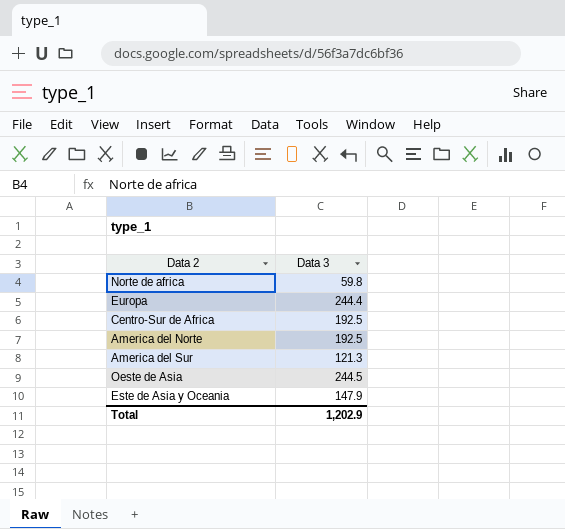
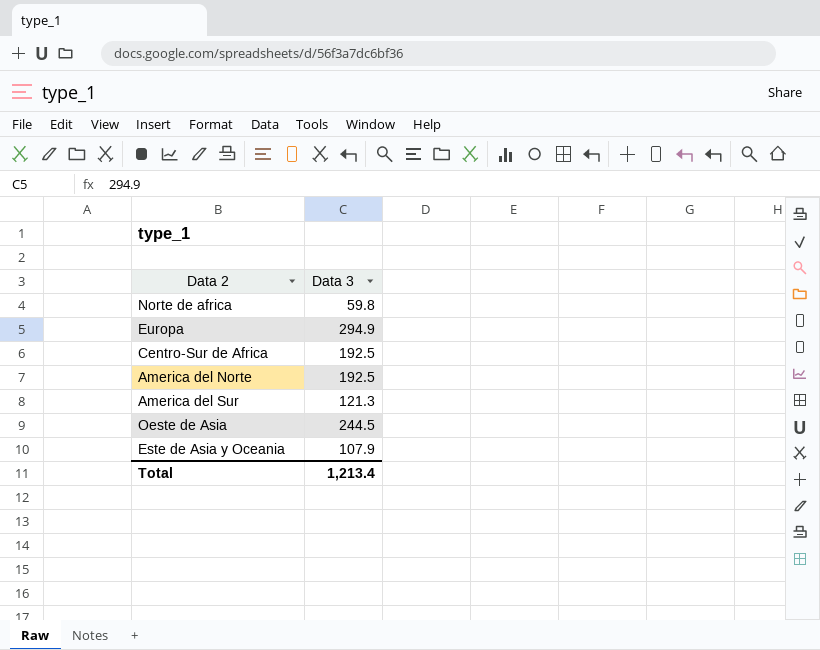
Europa | Data 3: 244.4 -> 294.9
Este de Asia y Oceania | Data 3: 147.9 -> 107.9
Total | Data 3: 1,202.9 -> 1,213.4

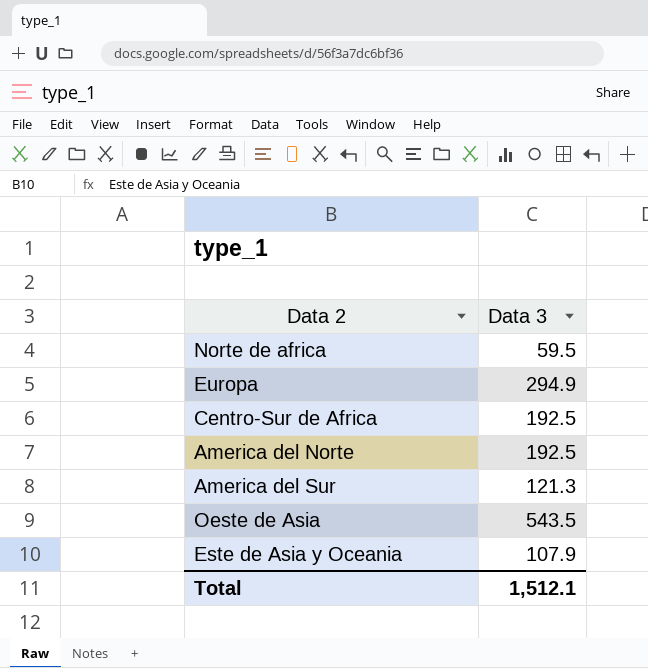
Norte de africa | Data 3: 59.8 -> 59.5
Oeste de Asia | Data 3: 244.5 -> 543.5
Total | Data 3: 1,213.4 -> 1,512.1

